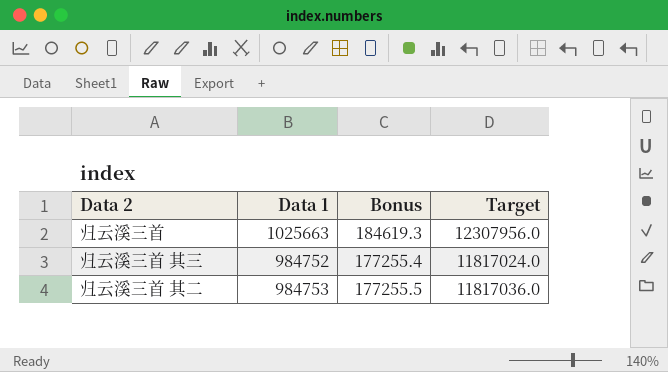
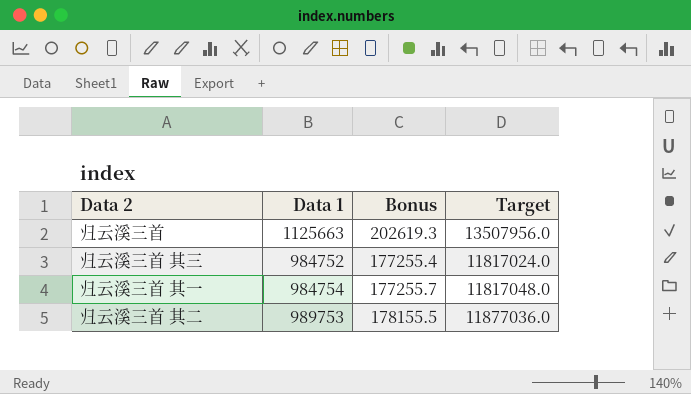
归云溪三首 | Data 1: 1025663 -> 1125663
归云溪三首 | Bonus: 184619.3 -> 202619.3
归云溪三首 | Target: 12307956.0 -> 13507956.0
row 归云溪三首 其一: none -> 984754 | 177255.7 | 11817048.0
归云溪三首 其二 | Data 1: 984753 -> 989753
归云溪三首 其二 | Bonus: 177255.5 -> 178155.5
归云溪三首 其二 | Target: 11817036.0 -> 11877036.0

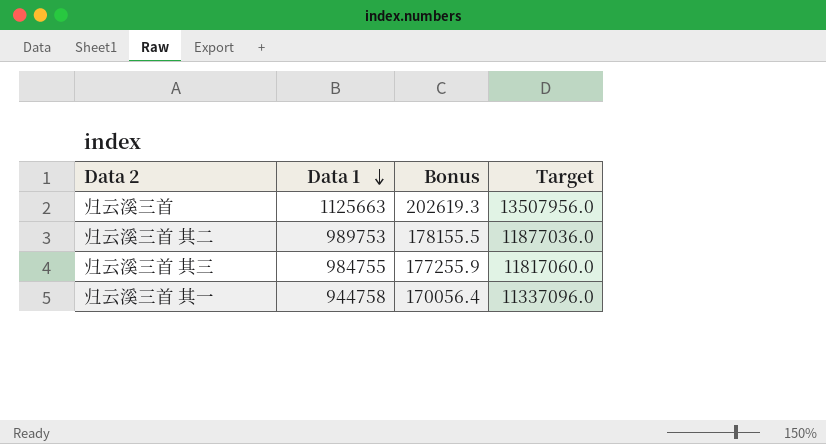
row order: none -> Data 1 descending
归云溪三首 其三 | Data 1: 984752 -> 984755
归云溪三首 其三 | Bonus: 177255.4 -> 177255.9
归云溪三首 其三 | Target: 11817024.0 -> 11817060.0
归云溪三首 其一 | Data 1: 984754 -> 944758
归云溪三首 其一 | Bonus: 177255.7 -> 170056.4
归云溪三首 其一 | Target: 11817048.0 -> 11337096.0

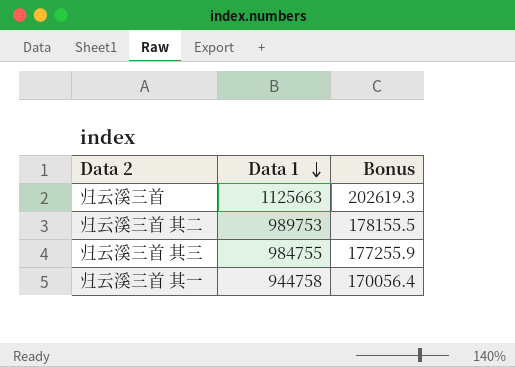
column Target | formula: [Data 1] * 12 -> none

